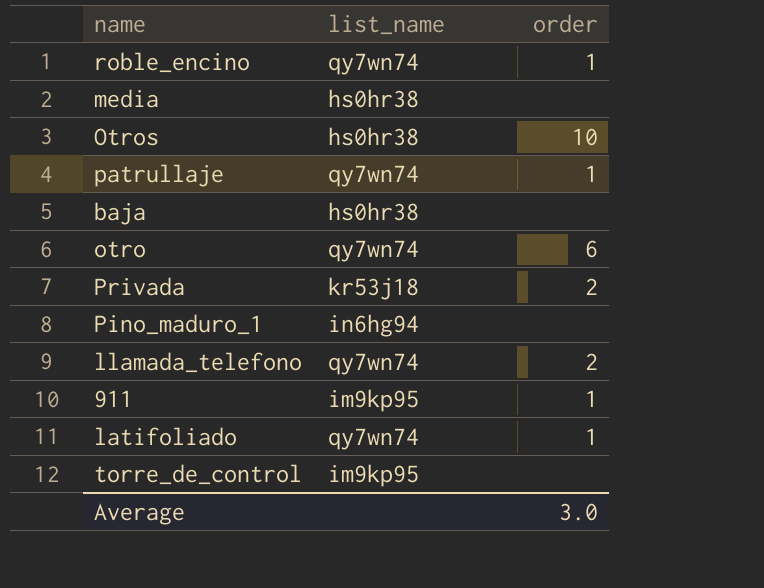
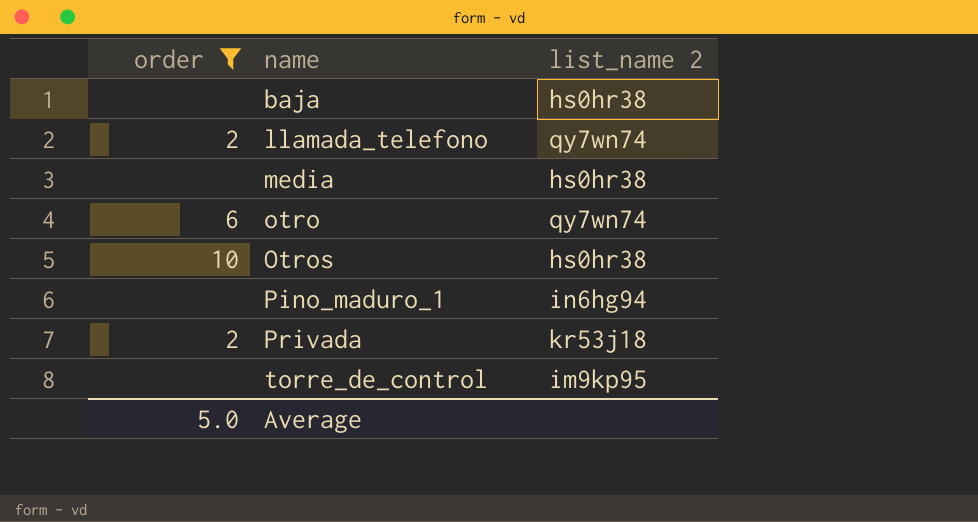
filter: none -> order != 1
row order: none -> name ascending
column order | position: 3 -> 1
column name: list_name -> list_name 2
Average | order: 3.0 -> 5.0

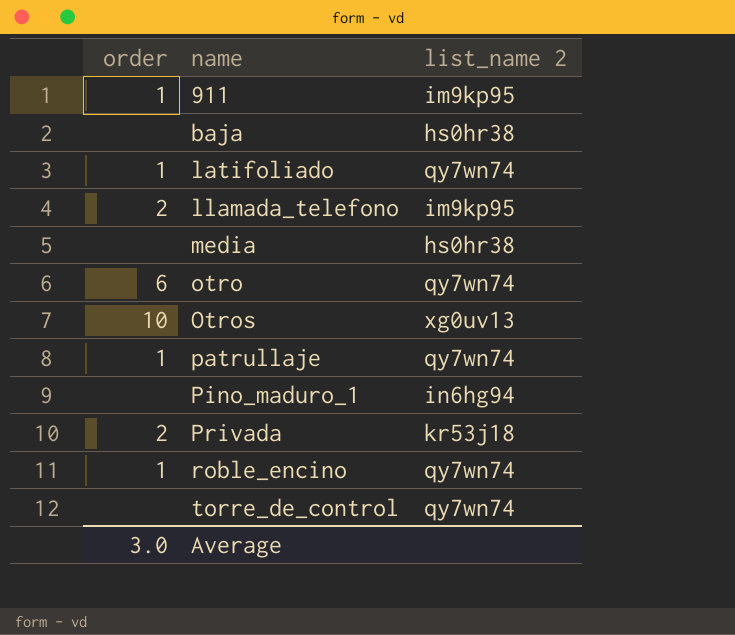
filter: order != 1 -> none
llamada_telefono | list_name 2: qy7wn74 -> im9kp95
Otros | list_name 2: hs0hr38 -> xg0uv13
torre_de_control | list_name 2: im9kp95 -> qy7wn74
Average | order: 5.0 -> 3.0

